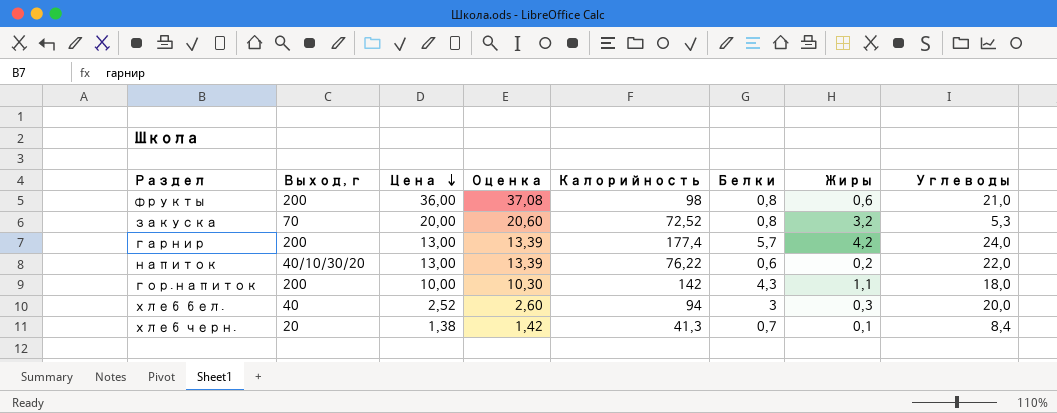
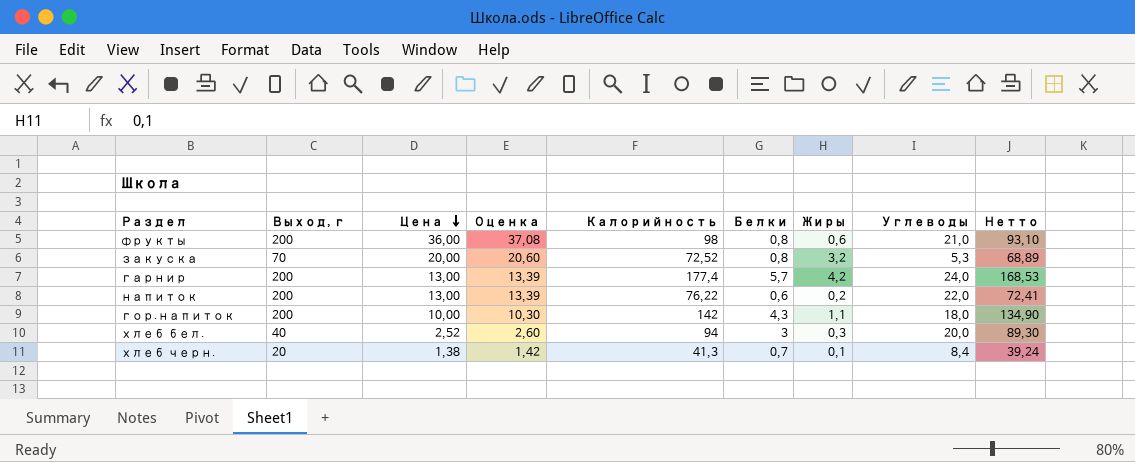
column Нетто | formula: none -> [Калорийность] * 0,95
напиток | Выход, г: 40/10/30/20 -> 200

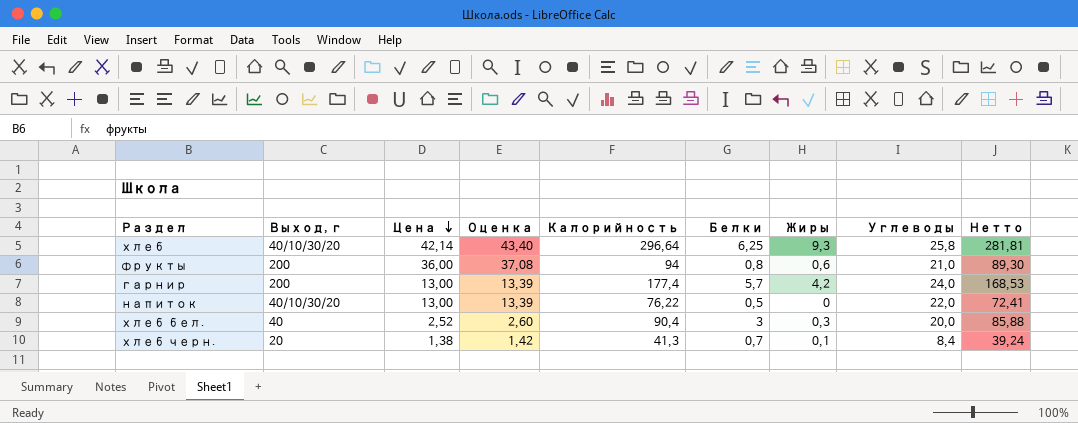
row закуска: 70 | 20,00 | 20,60 | 72,52 | 0,8 | 3,2 | 5,3 | 68,89 -> none
row гор.напиток: 200 | 10,00 | 10,30 | 142 | 4,3 | 1,1 | 18,0 | 134,90 -> none
row хлеб: none -> 40/10/30/20 | 42,14 | 43,40 | 296,64 | 6,25 | 9,3 | 25,8 | 281,81
фрукты | Калорийность: 98 -> 94
фрукты | Нетто: 93,10 -> 89,30
напиток | Выход, г: 200 -> 40/10/30/20
напиток | Белки: 0,6 -> 0,5
напиток | Жиры: 0,2 -> 0
хлеб бел. | Калорийность: 94 -> 90,4
хлеб бел. | Нетто: 89,30 -> 85,88

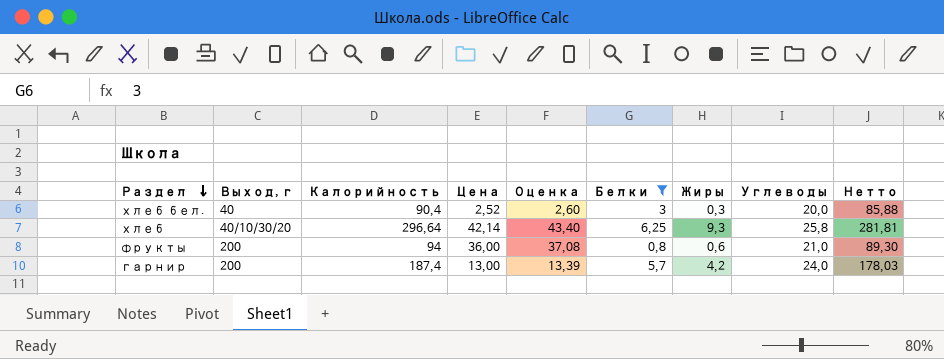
filter: none -> Белки >= 0,8
row order: Цена descending -> Раздел descending
column Калорийность | position: 5 -> 3
гарнир | Калорийность: 177,4 -> 187,4
гарнир | Нетто: 168,53 -> 178,03

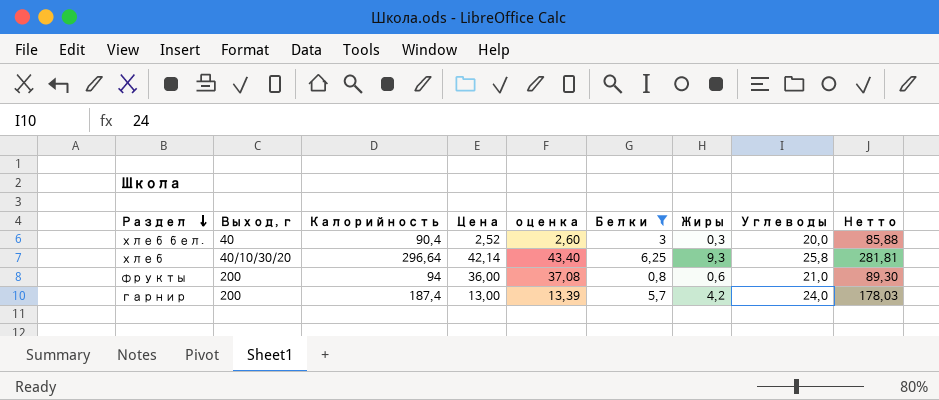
column name: Оценка -> оценка

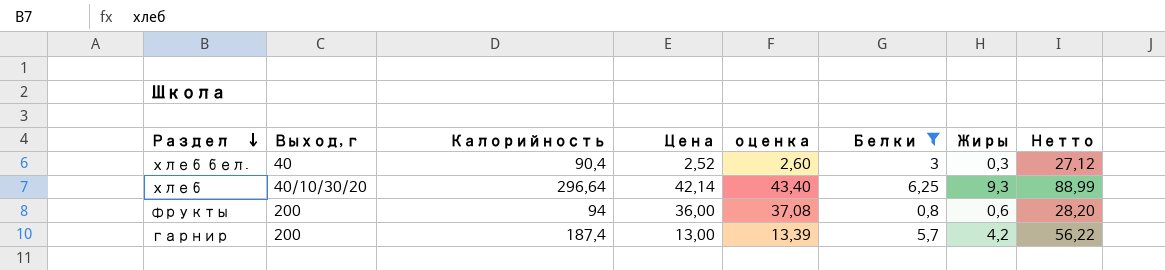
column Углеводы | position: 8 -> none
column Нетто | formula: [Калорийность] * 0,95 -> [Калорийность] * 0,3

